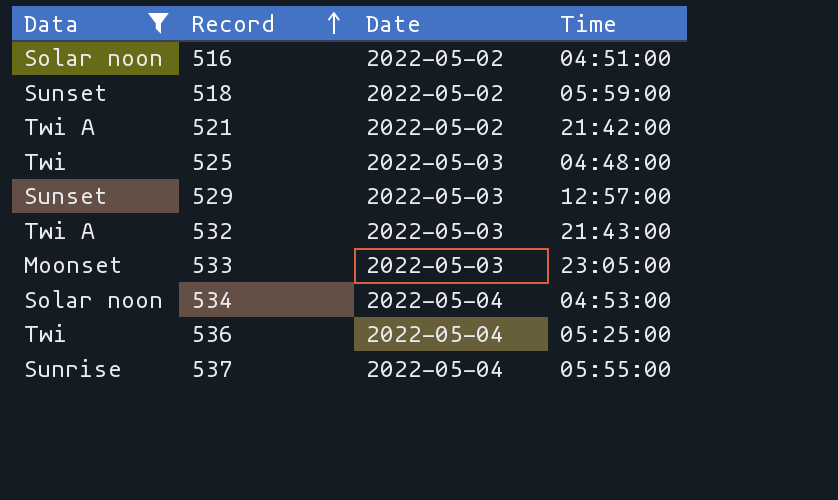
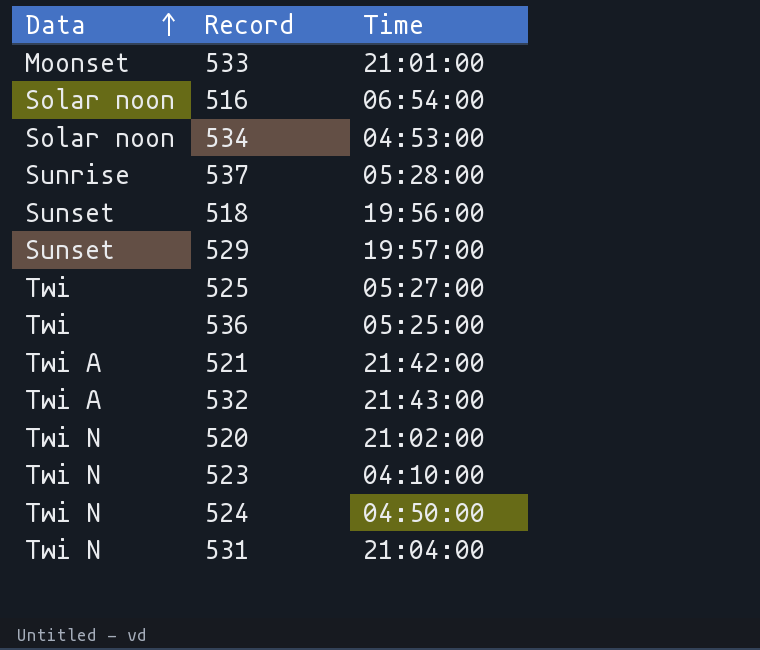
filter: Data != Twi N -> none
row order: Record ascending -> Data ascending
column Date | position: 3 -> none
533 | Time: 23:05:00 -> 21:01:00
516 | Time: 04:51:00 -> 06:54:00
537 | Time: 05:55:00 -> 05:28:00
518 | Time: 05:59:00 -> 19:56:00
529 | Time: 12:57:00 -> 19:57:00
525 | Time: 04:48:00 -> 05:27:00

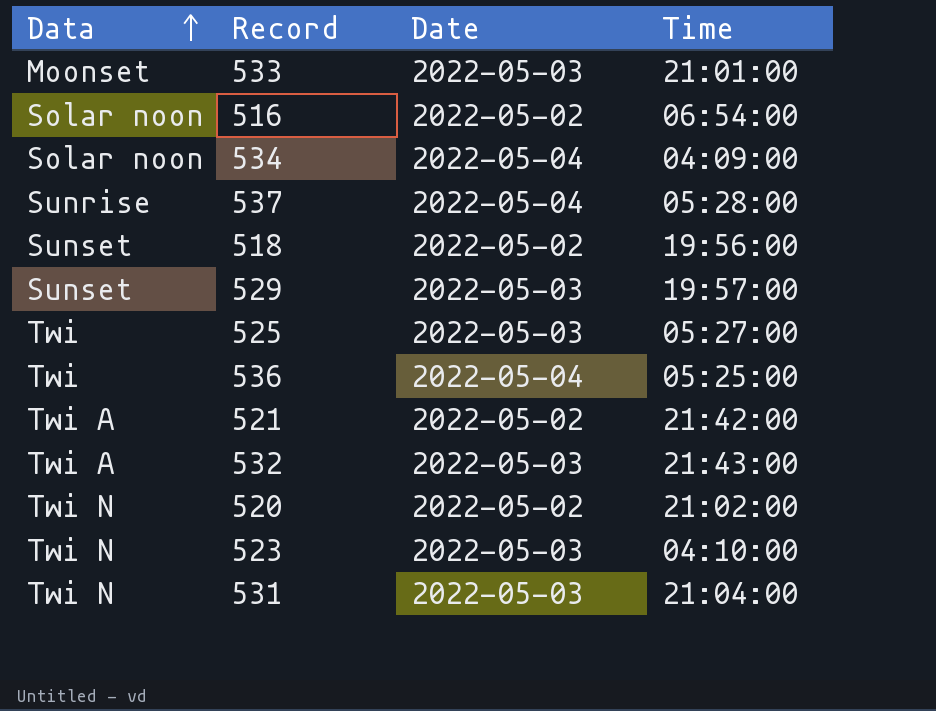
column Date | position: none -> 3
row 524: Twi N | 04:50:00 -> none
534 | Time: 04:53:00 -> 04:09:00

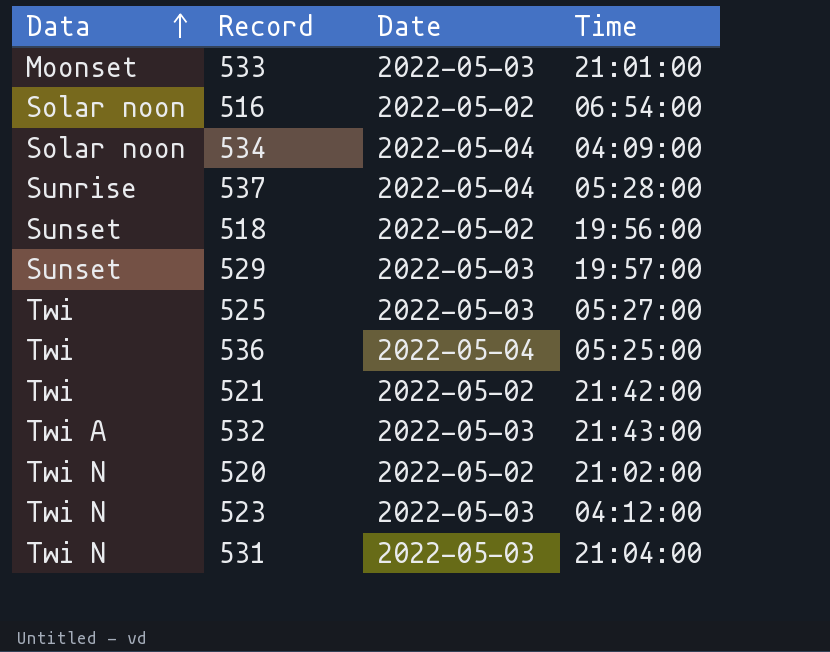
521 | Data: Twi A -> Twi
523 | Time: 04:10:00 -> 04:12:00

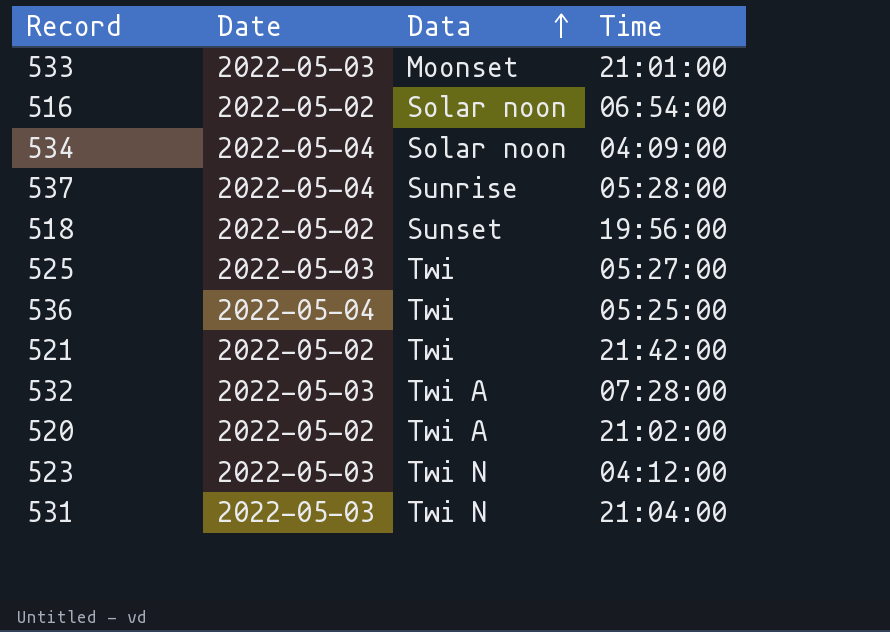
column Data | position: 1 -> 3
row 529: Sunset | 2022-05-03 | 19:57:00 -> none
532 | Time: 21:43:00 -> 07:28:00
520 | Data: Twi N -> Twi A

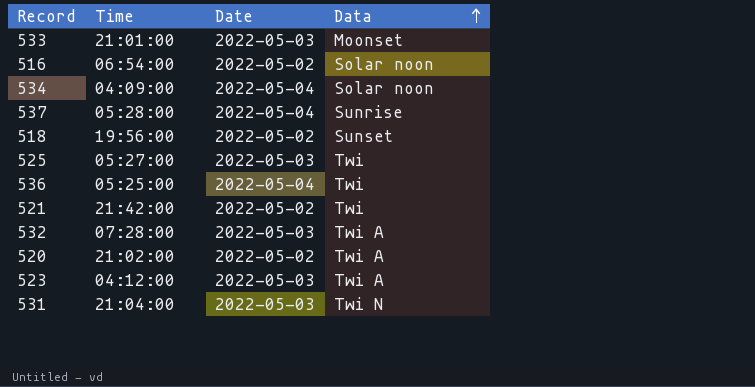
column Time | position: 4 -> 2
523 | Data: Twi N -> Twi A

